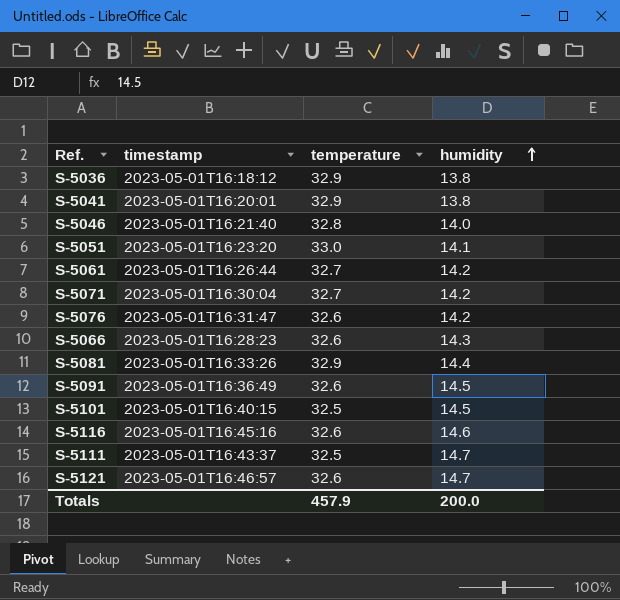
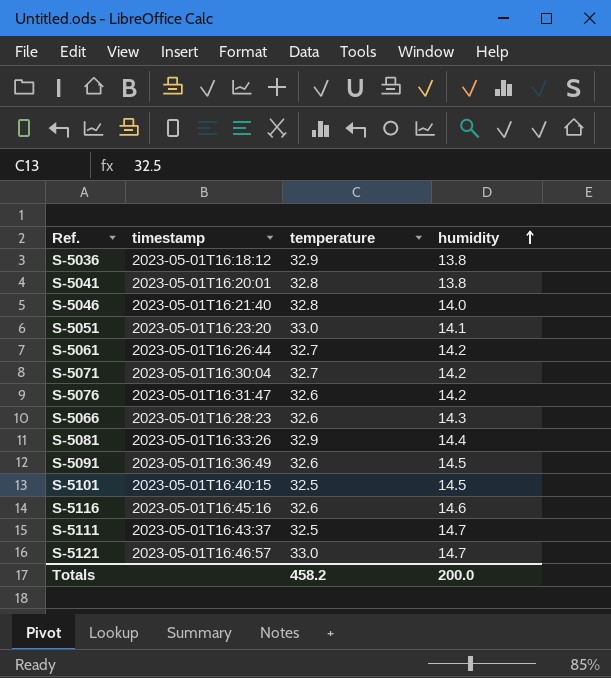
S-5041 | temperature: 32.9 -> 32.8
S-5121 | temperature: 32.6 -> 33.0
Totals | temperature: 457.9 -> 458.2

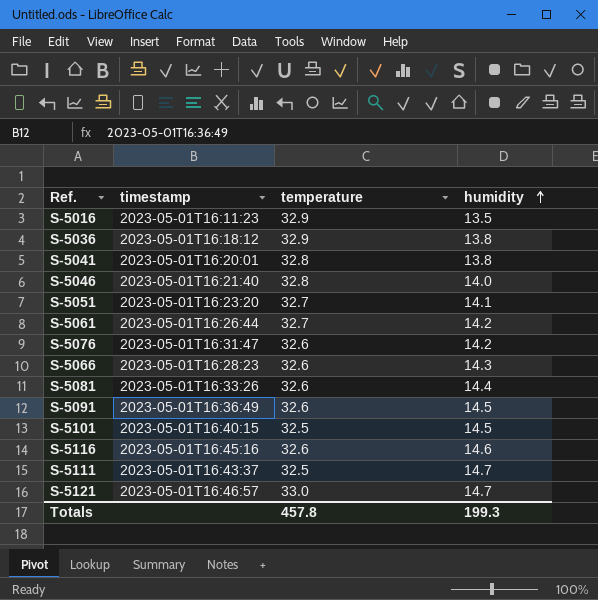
row S-5071: 2023-05-01T16:30:04 | 32.7 | 14.2 -> none
row S-5016: none -> 2023-05-01T16:11:23 | 32.9 | 13.5
S-5051 | temperature: 33.0 -> 32.7
S-5081 | temperature: 32.9 -> 32.6
Totals | temperature: 458.2 -> 457.8
Totals | humidity: 200.0 -> 199.3

